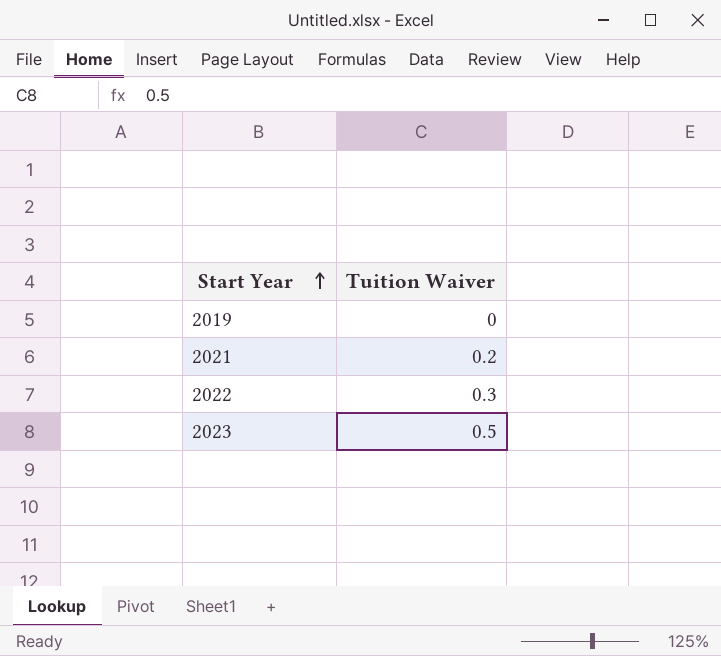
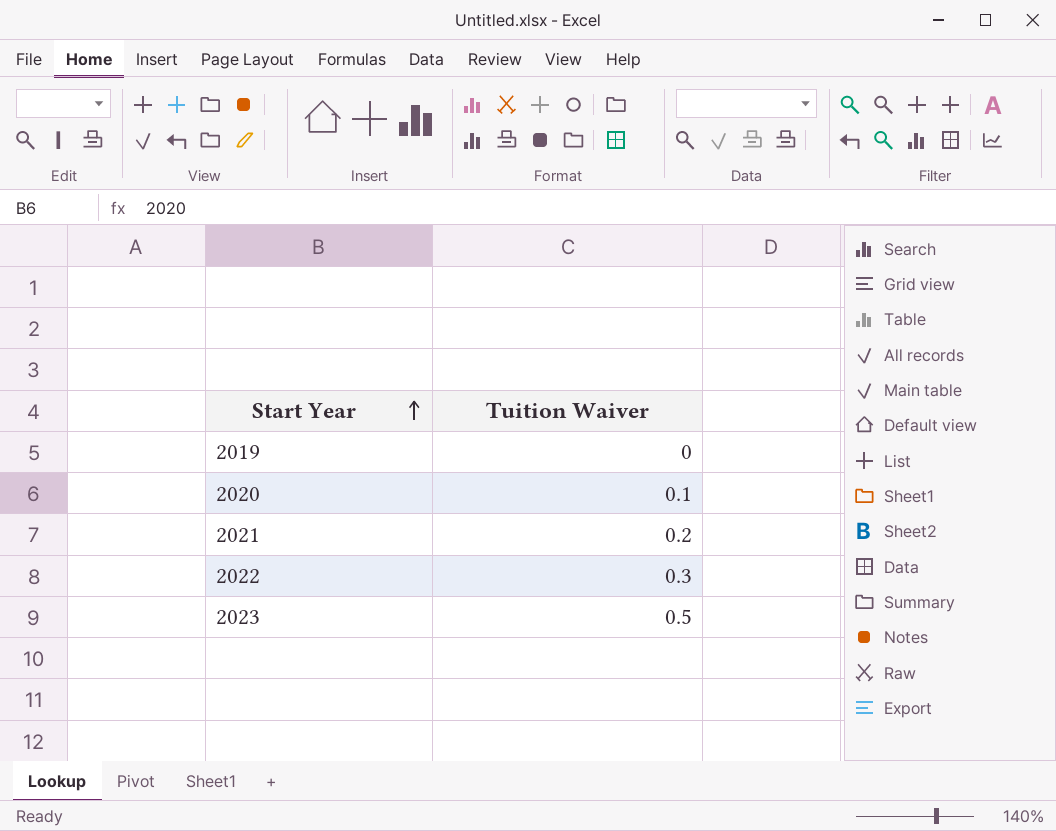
row 2020: none -> 0.1

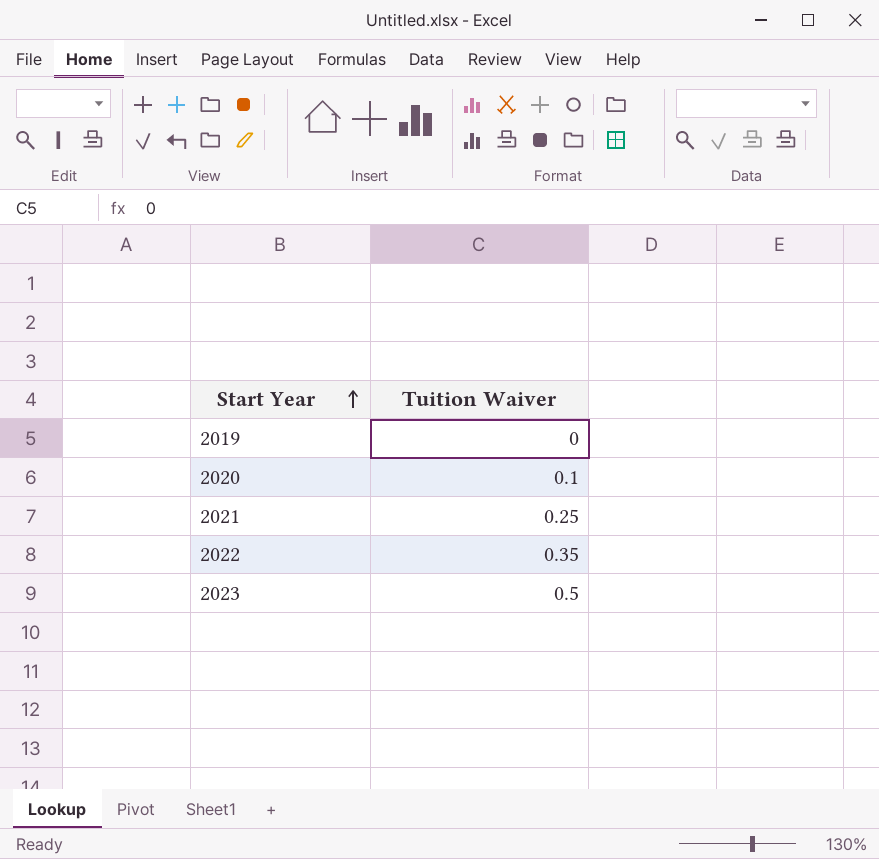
2021 | Tuition Waiver: 0.2 -> 0.25
2022 | Tuition Waiver: 0.3 -> 0.35

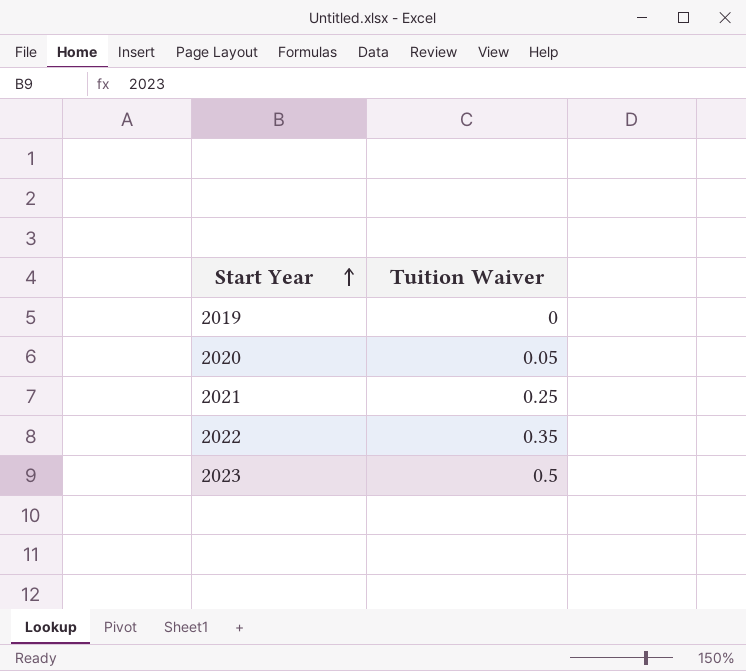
2020 | Tuition Waiver: 0.1 -> 0.05

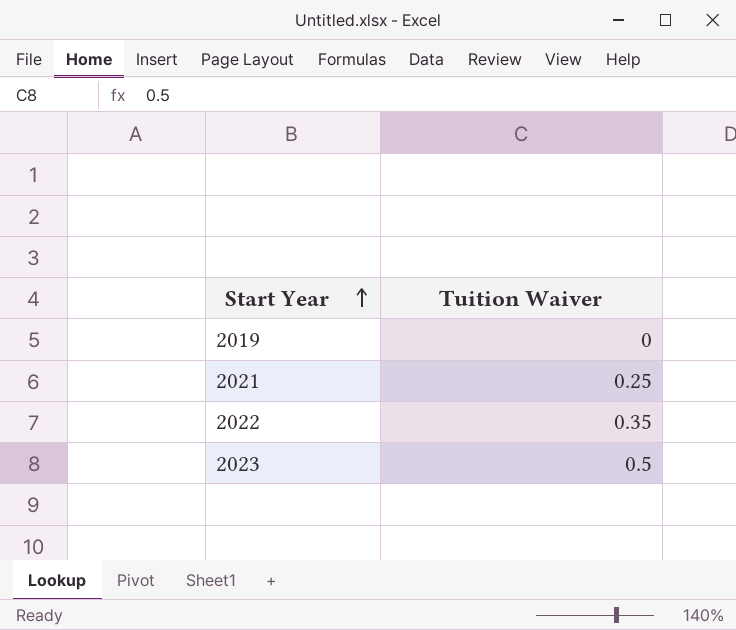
row 2020: 0.05 -> none

